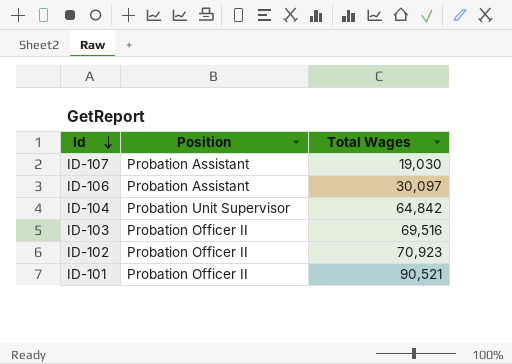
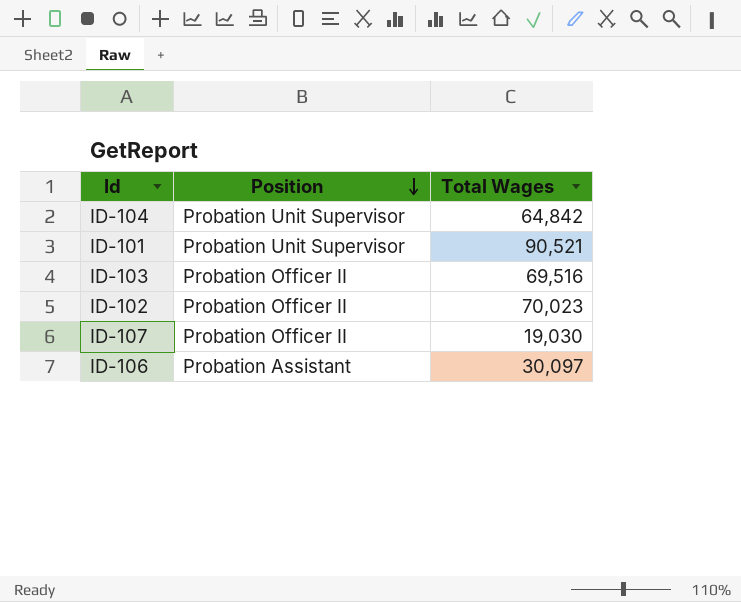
row order: Id descending -> Position descending
ID-101 | Position: Probation Officer II -> Probation Unit Supervisor
ID-102 | Total Wages: 70,923 -> 70,023
ID-107 | Position: Probation Assistant -> Probation Officer II

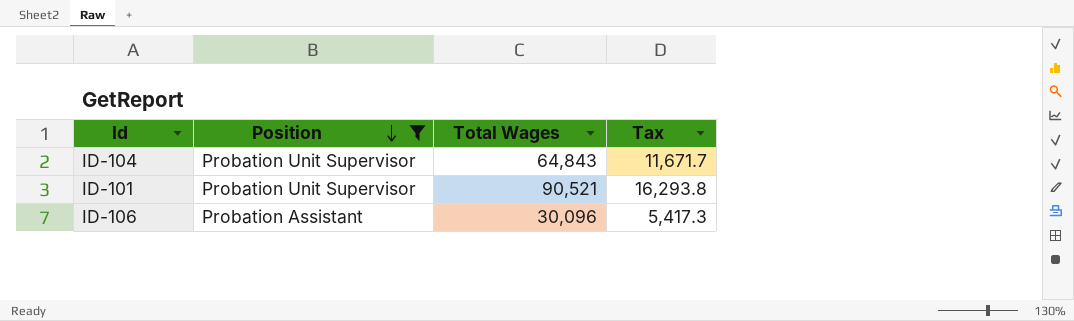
filter: none -> Position != Probation Officer II
column Tax | formula: none -> [Total Wages] * 0.18
ID-104 | Total Wages: 64,842 -> 64,843
ID-106 | Total Wages: 30,097 -> 30,096

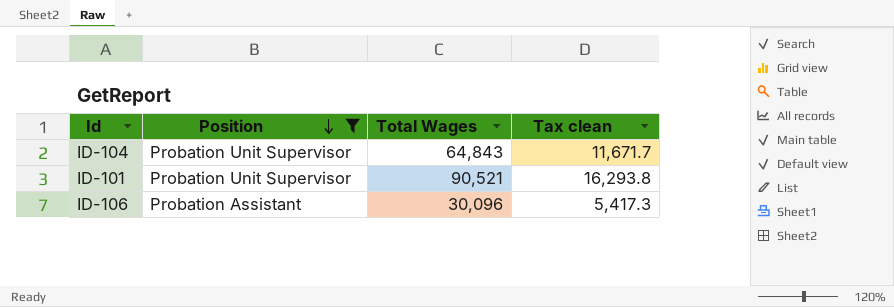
column name: Tax -> Tax clean

